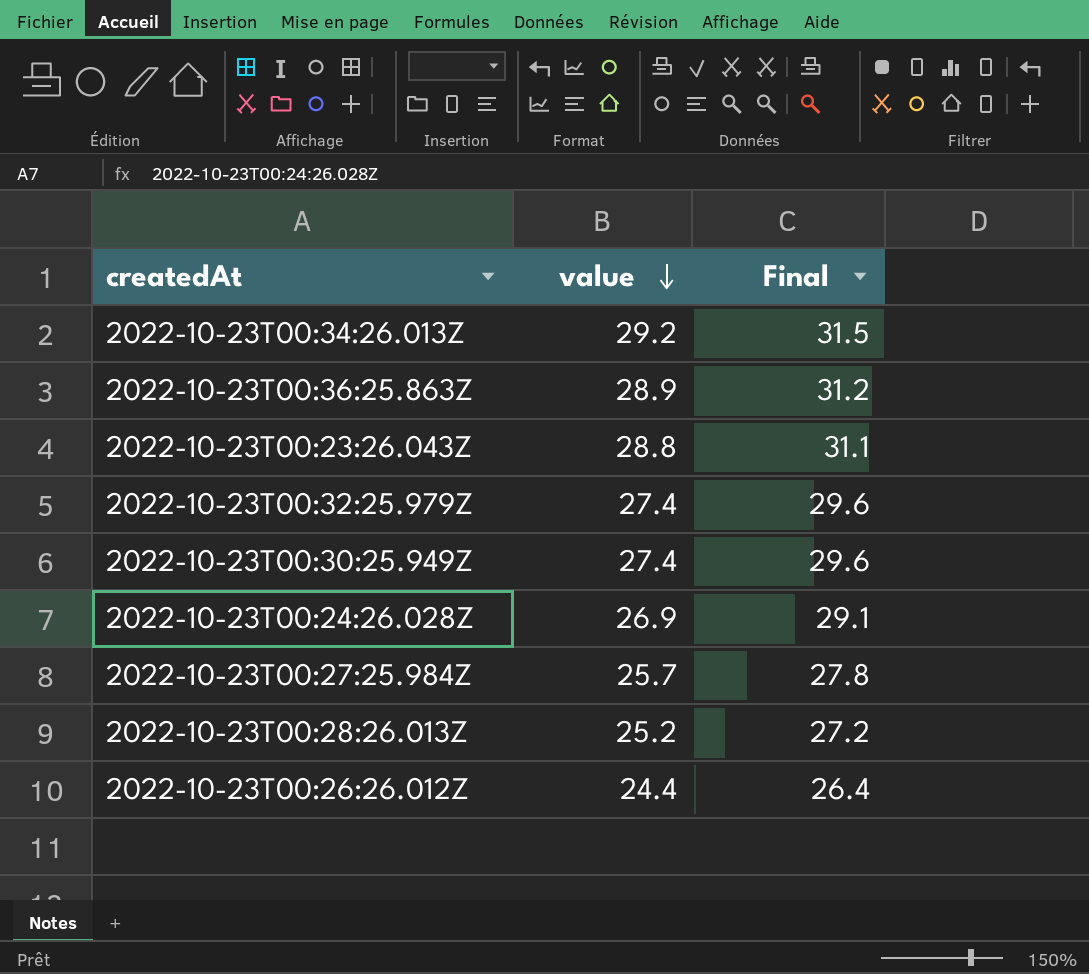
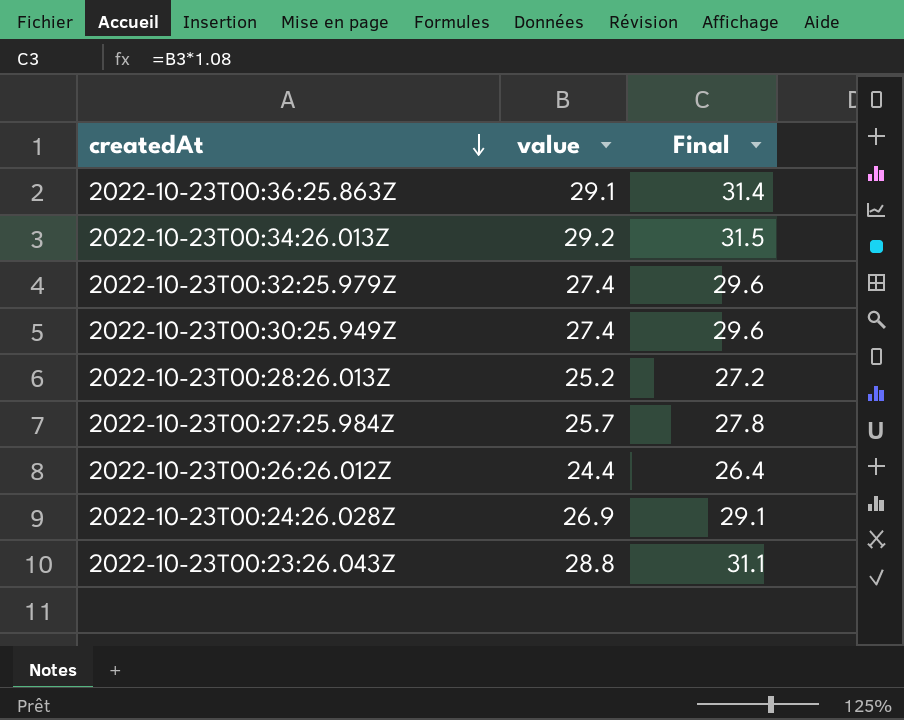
row order: value descending -> createdAt descending
2022-10-23T00:36:25.863Z | value: 28.9 -> 29.1
2022-10-23T00:36:25.863Z | Final: 31.2 -> 31.4

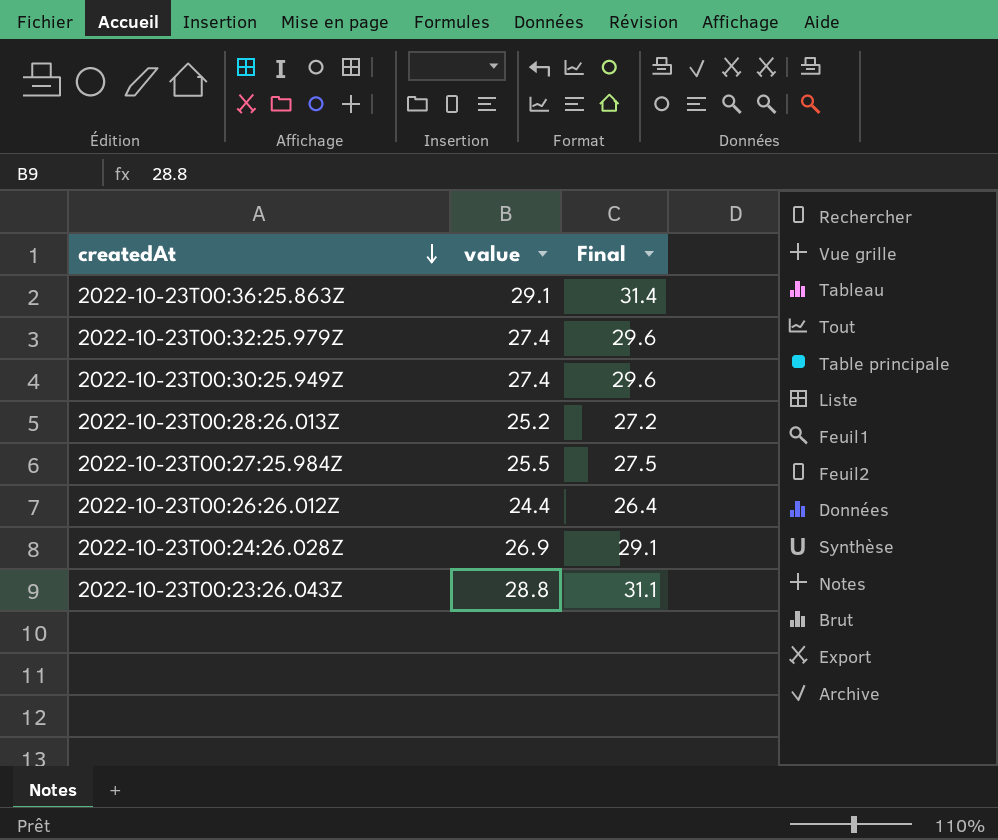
row 2022-10-23T00:34:26.013Z: 29.2 | 31.5 -> none
2022-10-23T00:27:25.984Z | value: 25.7 -> 25.5
2022-10-23T00:27:25.984Z | Final: 27.8 -> 27.5

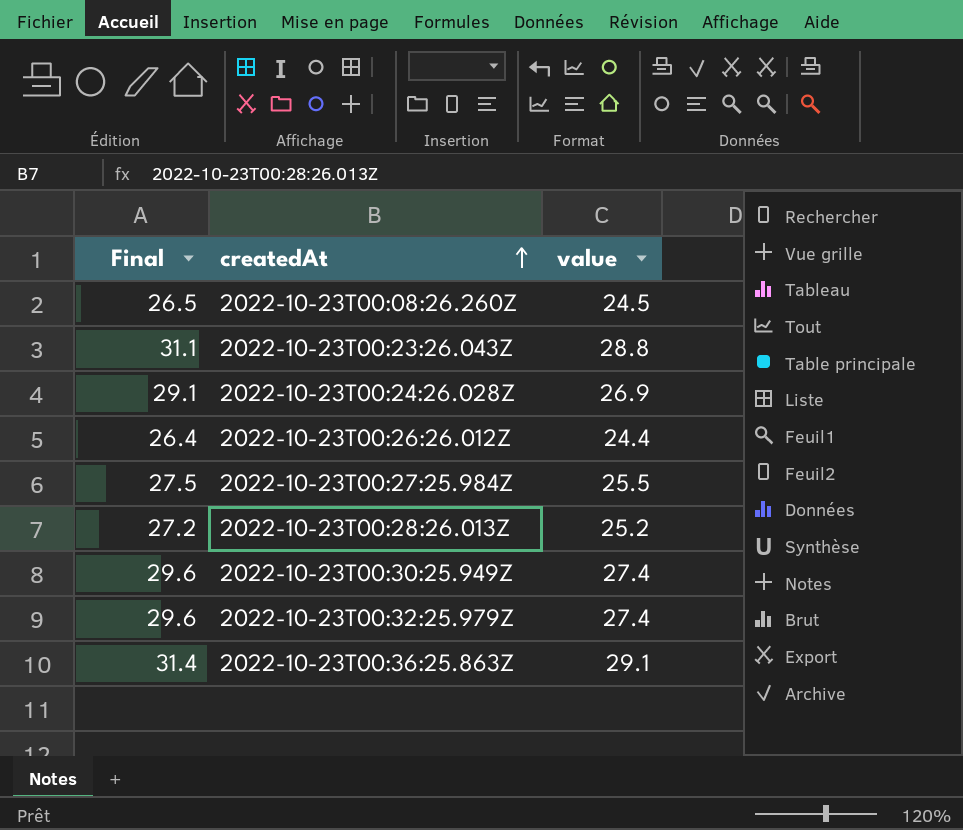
row order: createdAt descending -> createdAt ascending
column Final | position: 3 -> 1
row 2022-10-23T00:08:26.260Z: none -> 26.5 | 24.5

